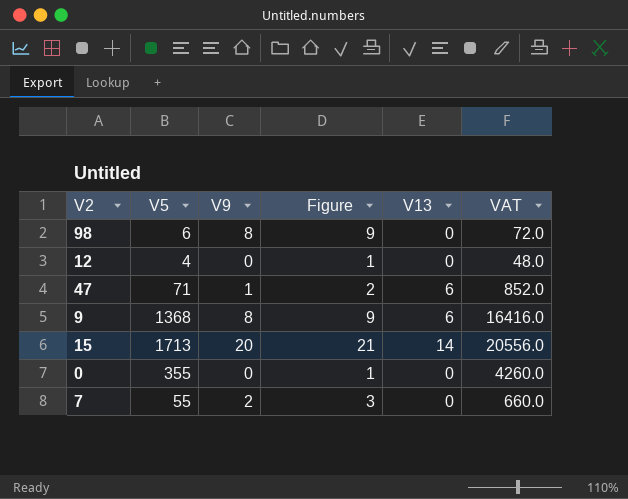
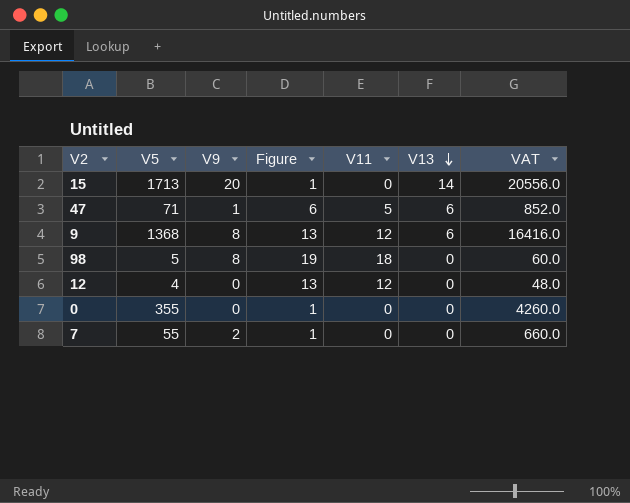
row order: none -> V13 descending
column Figure | formula: [V9] + 1 -> [V11] + 1
column V11 | position: none -> 5
98 | V5: 6 -> 5
98 | VAT: 72.0 -> 60.0

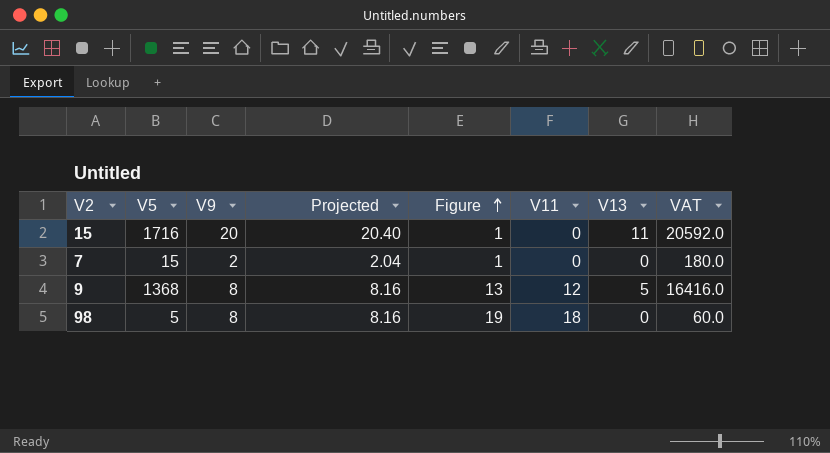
row order: V13 descending -> Figure ascending
column Projected | formula: none -> [V9] * 1.02
row 47: 71 | 1 | 6 | 5 | 6 | 852.0 -> none
row 12: 4 | 0 | 13 | 12 | 0 | 48.0 -> none
row 0: 355 | 0 | 1 | 0 | 0 | 4260.0 -> none
15 | V5: 1713 -> 1716
15 | V13: 14 -> 11
15 | VAT: 20556.0 -> 20592.0
7 | V5: 55 -> 15
7 | VAT: 660.0 -> 180.0
9 | V13: 6 -> 5

